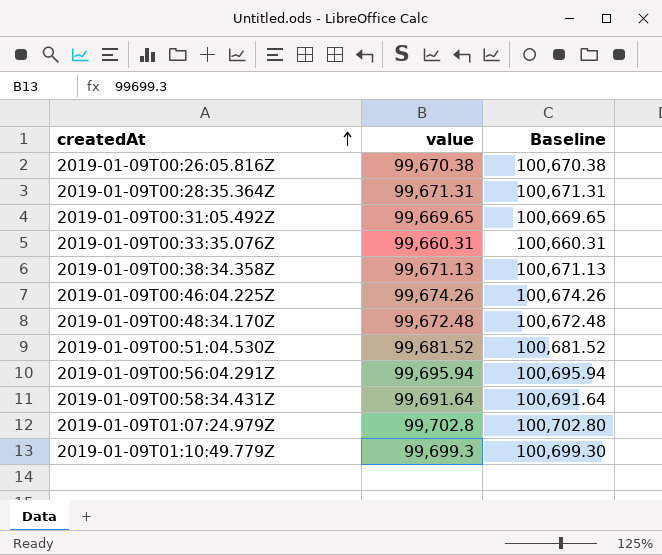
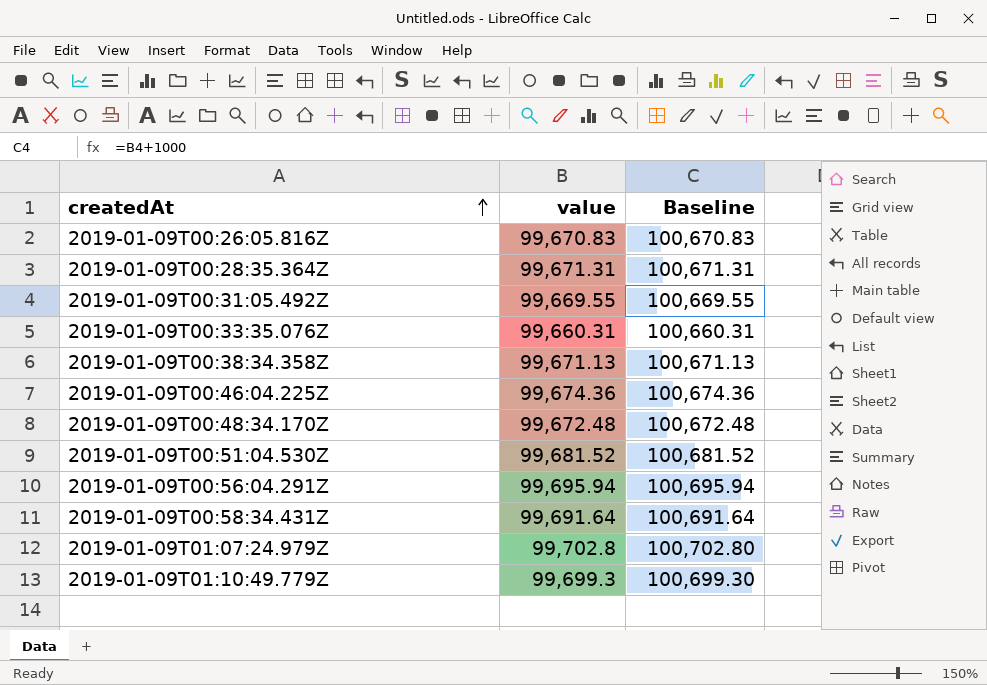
2019-01-09T00:26:05.816Z | value: 99,670.38 -> 99,670.83
2019-01-09T00:26:05.816Z | Baseline: 100,670.38 -> 100,670.83
2019-01-09T00:31:05.492Z | value: 99,669.65 -> 99,669.55
2019-01-09T00:31:05.492Z | Baseline: 100,669.65 -> 100,669.55
2019-01-09T00:46:04.225Z | value: 99,674.26 -> 99,674.36
2019-01-09T00:46:04.225Z | Baseline: 100,674.26 -> 100,674.36

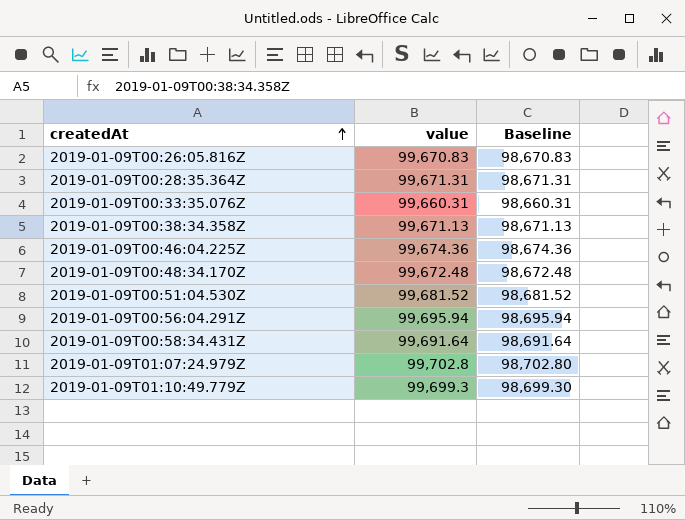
column Baseline | formula: [value] + 1000 -> [value] - 1000
row 2019-01-09T00:31:05.492Z: 99,669.55 | 100,669.55 -> none

